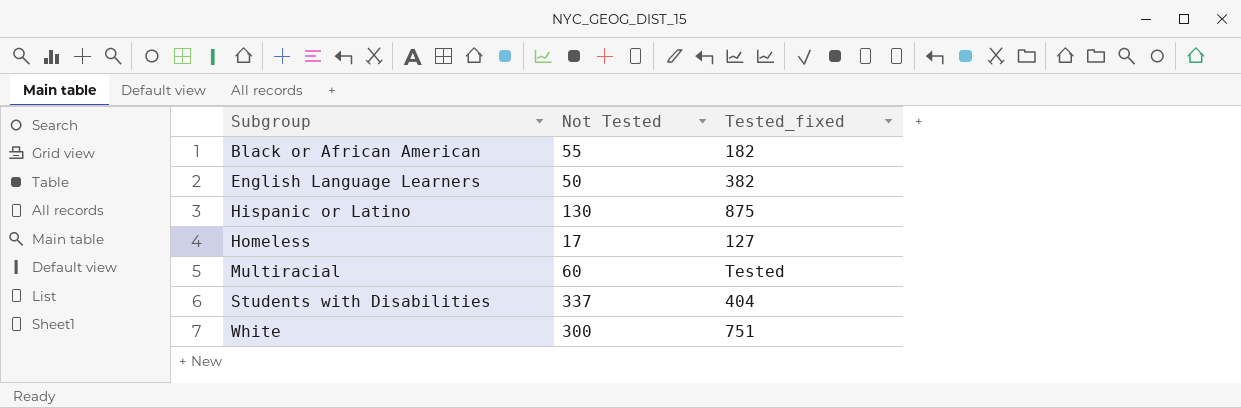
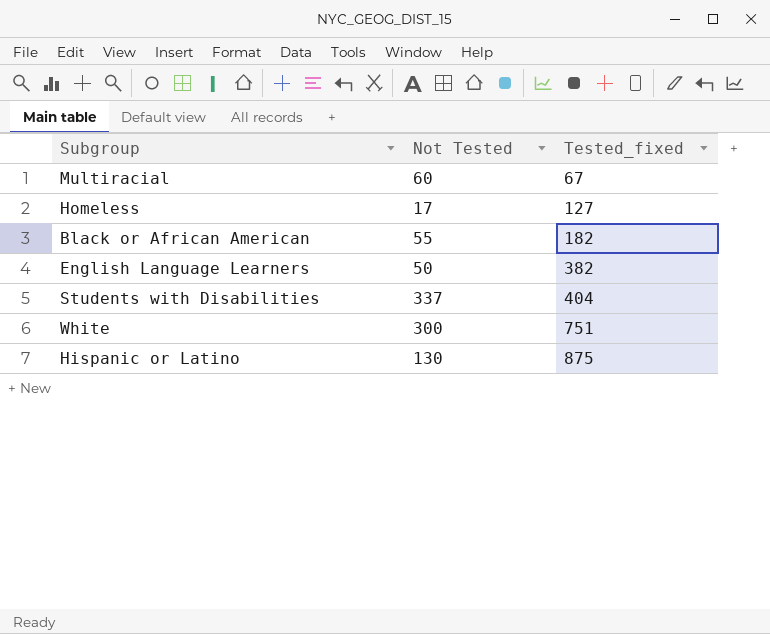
row order: Subgroup ascending -> Tested_fixed ascending
Multiracial | Tested_fixed: Tested -> 67

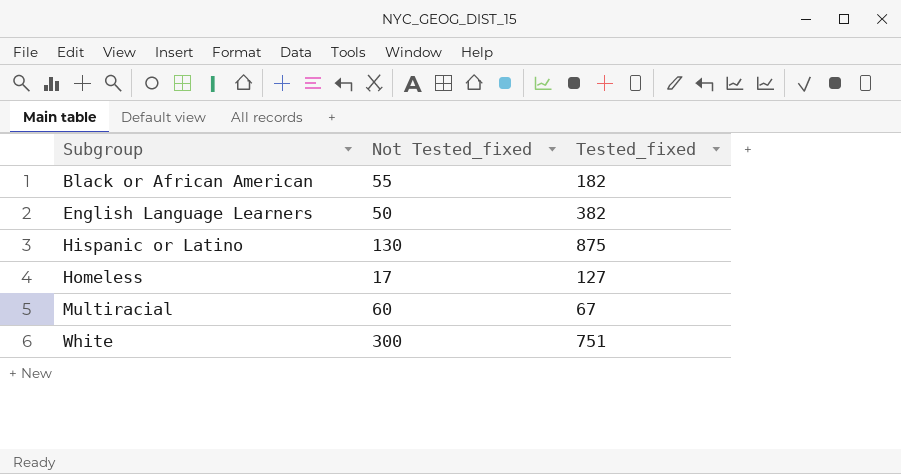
row order: Tested_fixed ascending -> Subgroup ascending
column name: Not Tested -> Not Tested_fixed
row Students with Disabilities: 337 | 404 -> none

